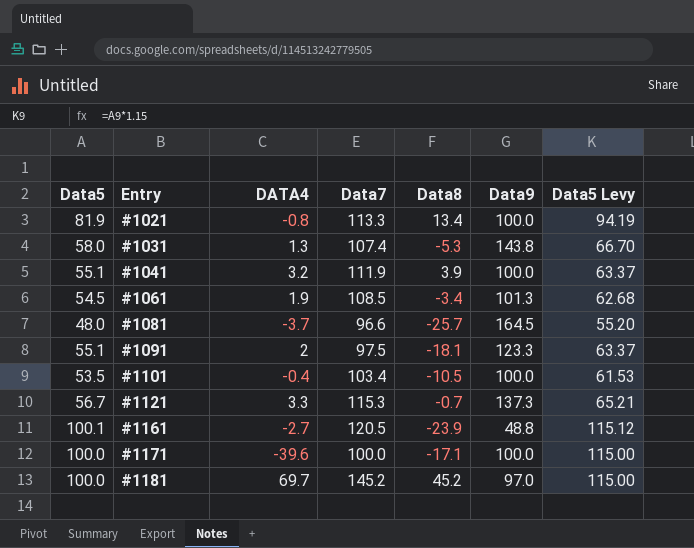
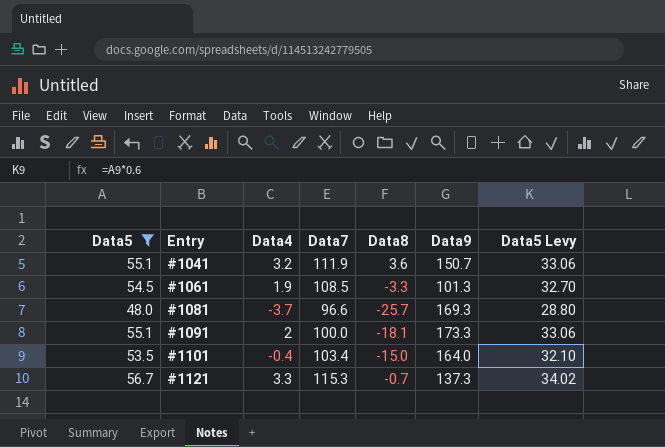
filter: none -> Data5 <= 56.7
column name: DATA4 -> Data4
column Data5 Levy | formula: [Data5] * 1.15 -> [Data5] * 0.6
#1041 | Data8: 3.9 -> 3.6
#1041 | Data9: 100.0 -> 150.7
#1061 | Data8: -3.4 -> -3.3
#1081 | Data9: 164.5 -> 169.3
#1091 | Data7: 97.5 -> 100.0
#1091 | Data9: 123.3 -> 173.3
#1101 | Data8: -10.5 -> -15.0
#1101 | Data9: 100.0 -> 164.0

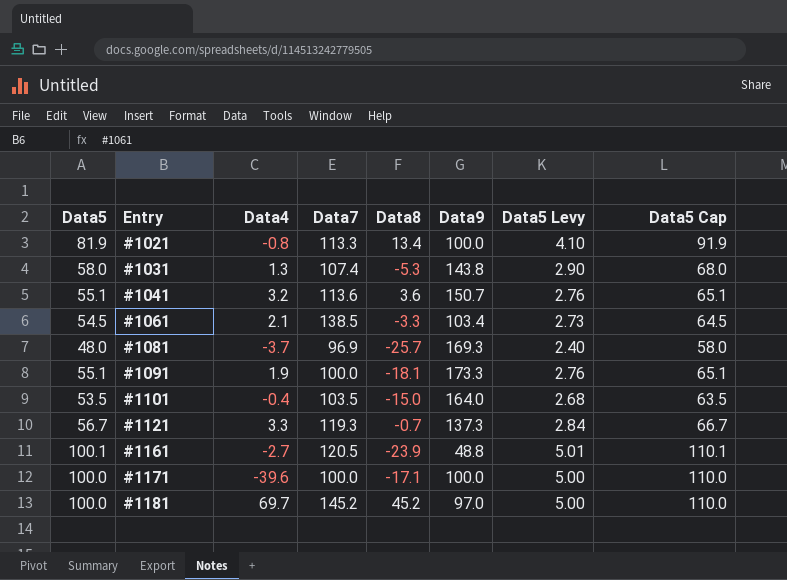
filter: Data5 <= 56.7 -> none
column Data5 Levy | formula: [Data5] * 0.6 -> [Data5] * 0.05
column Data5 Cap | formula: none -> [Data5] + 10
#1041 | Data7: 111.9 -> 113.6
#1061 | Data4: 1.9 -> 2.1
#1061 | Data7: 108.5 -> 138.5
#1061 | Data9: 101.3 -> 103.4
#1081 | Data7: 96.6 -> 96.9
#1091 | Data4: 2 -> 1.9
#1101 | Data7: 103.4 -> 103.5
#1121 | Data7: 115.3 -> 119.3

